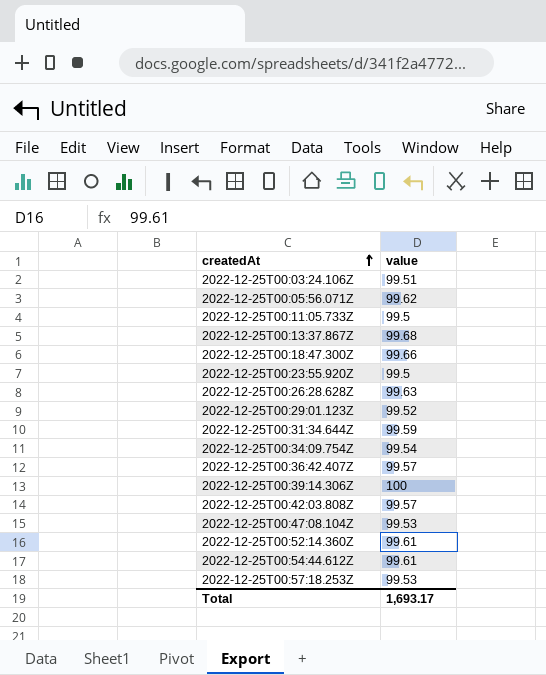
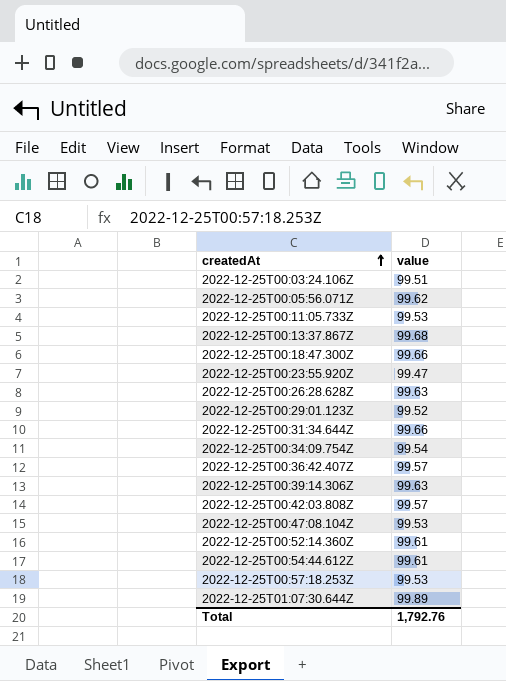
2022-12-25T00:11:05.733Z | value: 99.5 -> 99.53
2022-12-25T00:23:55.920Z | value: 99.5 -> 99.47
2022-12-25T00:31:34.644Z | value: 99.59 -> 99.66
2022-12-25T00:39:14.306Z | value: 100 -> 99.63
row 2022-12-25T01:07:30.644Z: none -> 99.89
Total | value: 1,693.17 -> 1,792.76

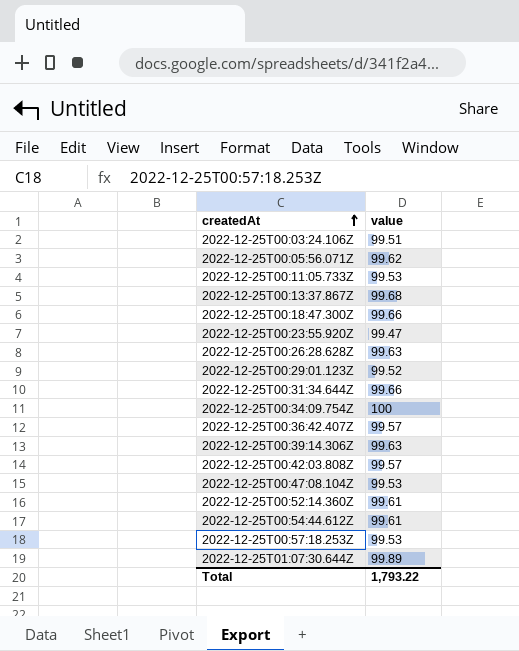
2022-12-25T00:34:09.754Z | value: 99.54 -> 100
Total | value: 1,792.76 -> 1,793.22

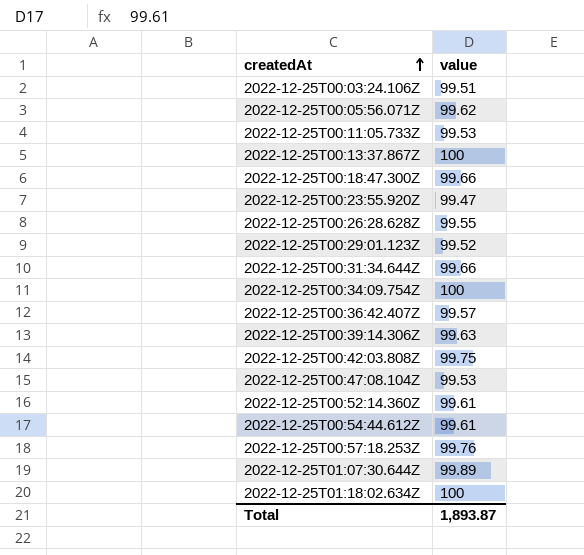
2022-12-25T00:13:37.867Z | value: 99.68 -> 100
2022-12-25T00:26:28.628Z | value: 99.63 -> 99.55
2022-12-25T00:42:03.808Z | value: 99.57 -> 99.75
2022-12-25T00:57:18.253Z | value: 99.53 -> 99.76
row 2022-12-25T01:18:02.634Z: none -> 100
Total | value: 1,793.22 -> 1,893.87

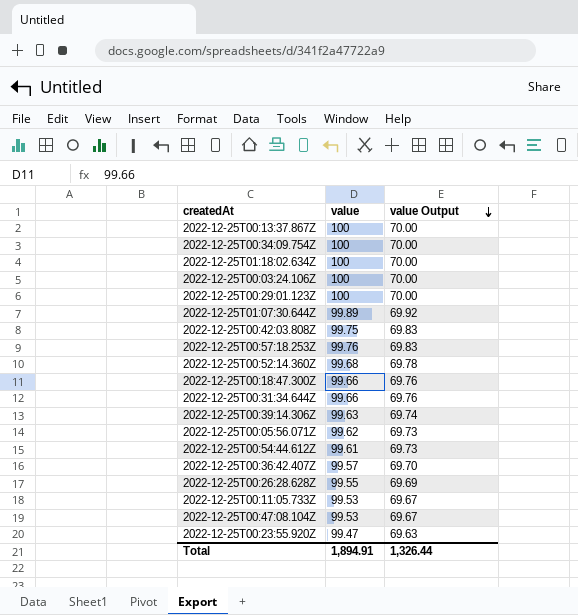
row order: createdAt ascending -> value Output descending
column value Output | formula: none -> [value] * 0.7
2022-12-25T00:03:24.106Z | value: 99.51 -> 100
2022-12-25T00:29:01.123Z | value: 99.52 -> 100
2022-12-25T00:52:14.360Z | value: 99.61 -> 99.68
Total | value: 1,893.87 -> 1,894.91

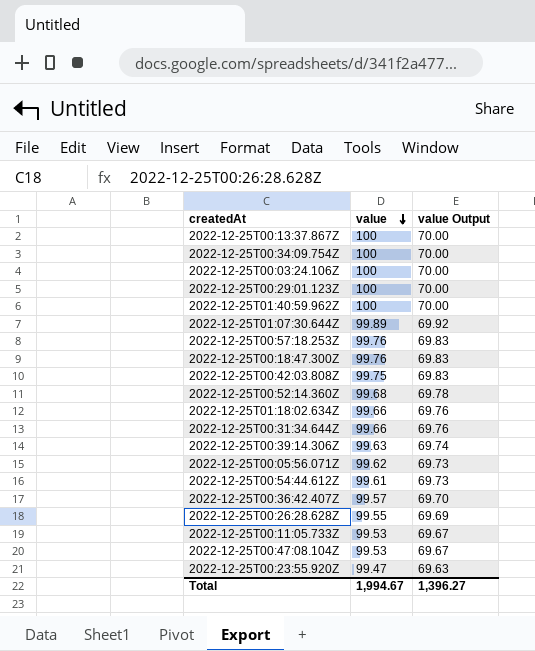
row order: value Output descending -> value descending
row 2022-12-25T01:40:59.962Z: none -> 100 | 70.00
2022-12-25T00:18:47.300Z | value: 99.66 -> 99.76
2022-12-25T00:18:47.300Z | value Output: 69.76 -> 69.83
2022-12-25T01:18:02.634Z | value: 100 -> 99.66
2022-12-25T01:18:02.634Z | value Output: 70.00 -> 69.76
Total | value: 1,894.91 -> 1,994.67
Total | value Output: 1,326.44 -> 1,396.27

